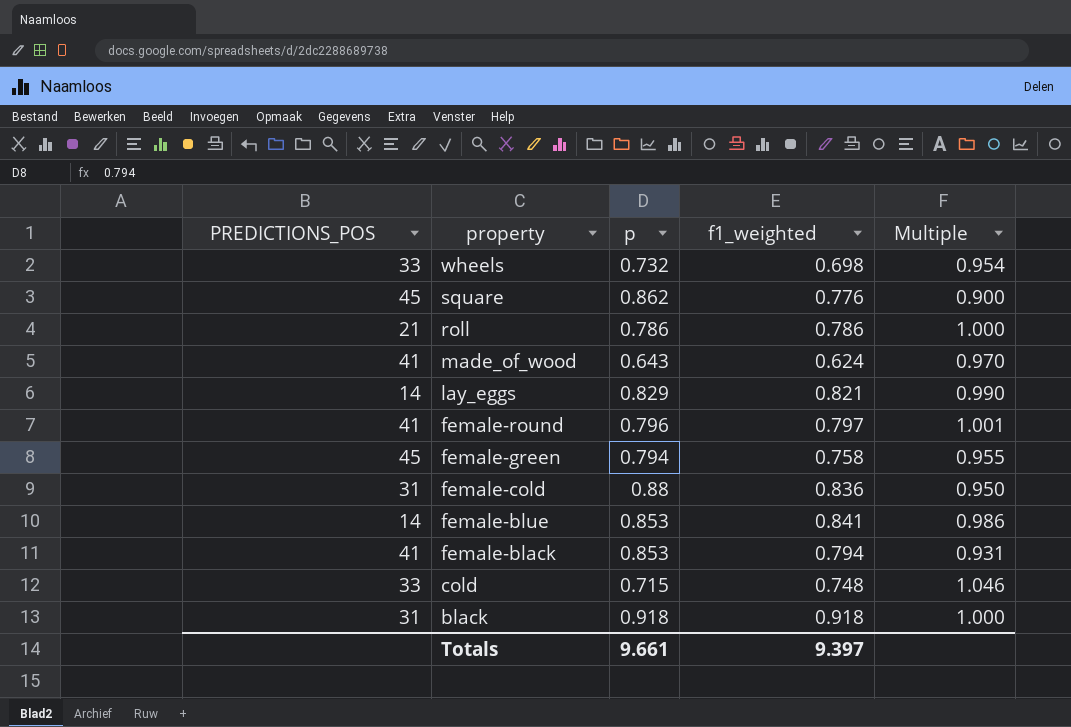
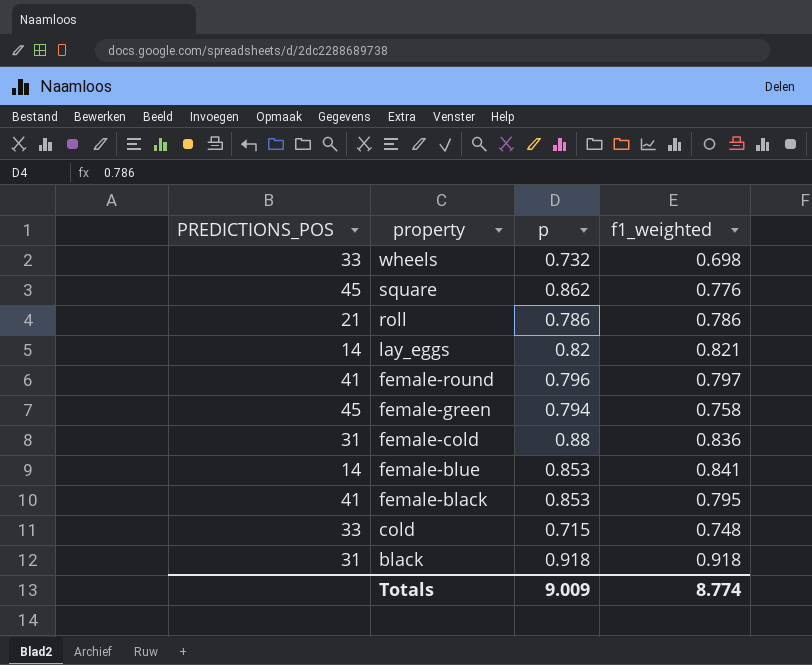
column Multiple | formula: [f1_weighted] / [p] -> none
row made_of_wood: 41 | 0.643 | 0.624 | 0.970 -> none
lay_eggs | p: 0.829 -> 0.82
female-black | f1_weighted: 0.794 -> 0.795
Totals | p: 9.661 -> 9.009
Totals | f1_weighted: 9.397 -> 8.774

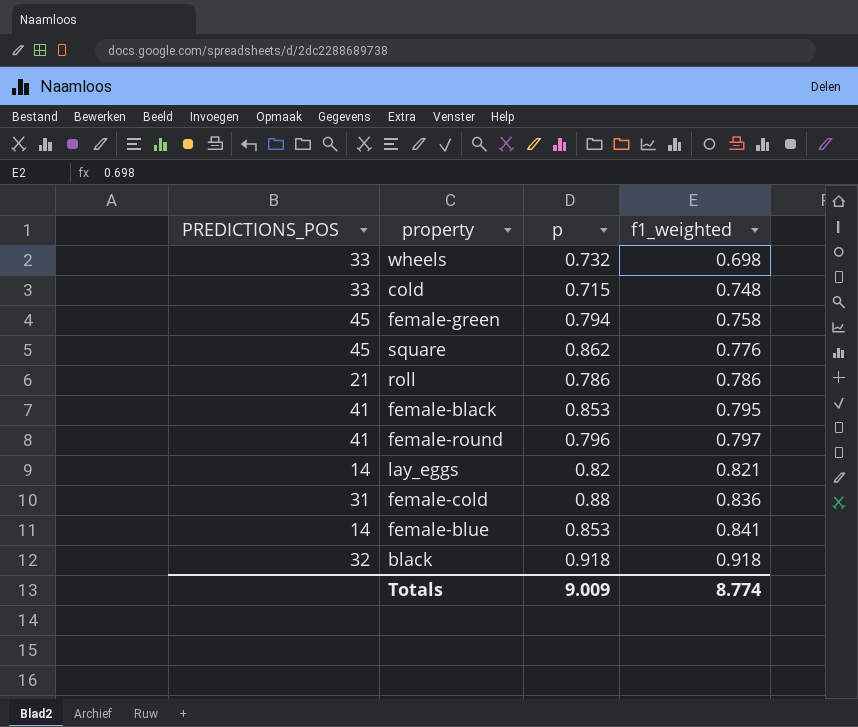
row order: property descending -> f1_weighted ascending
black | PREDICTIONS_POS: 31 -> 32

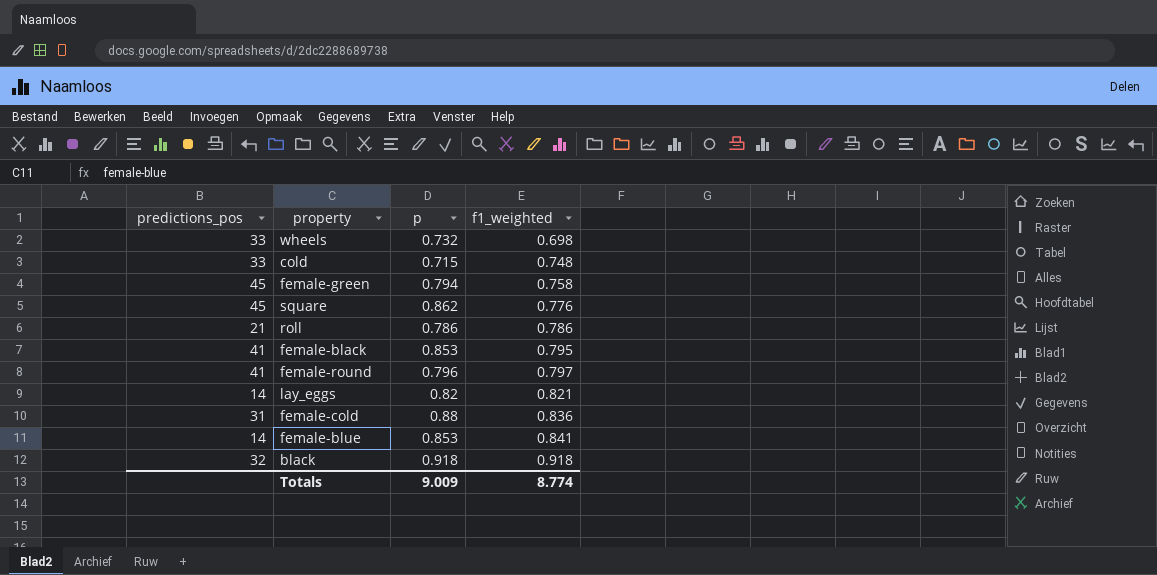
column name: PREDICTIONS_POS -> predictions_pos

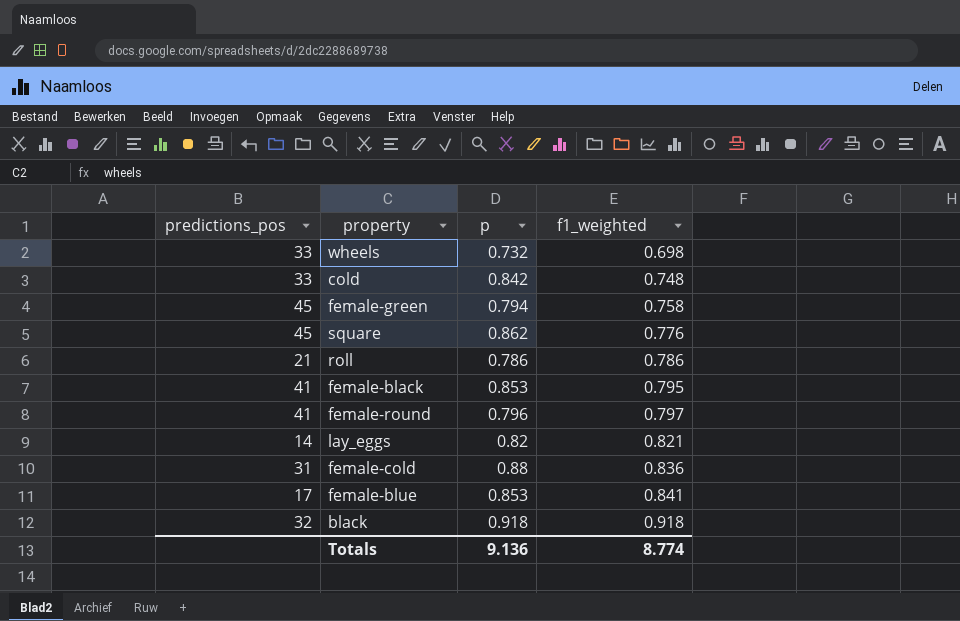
cold | p: 0.715 -> 0.842
female-blue | predictions_pos: 14 -> 17
Totals | p: 9.009 -> 9.136

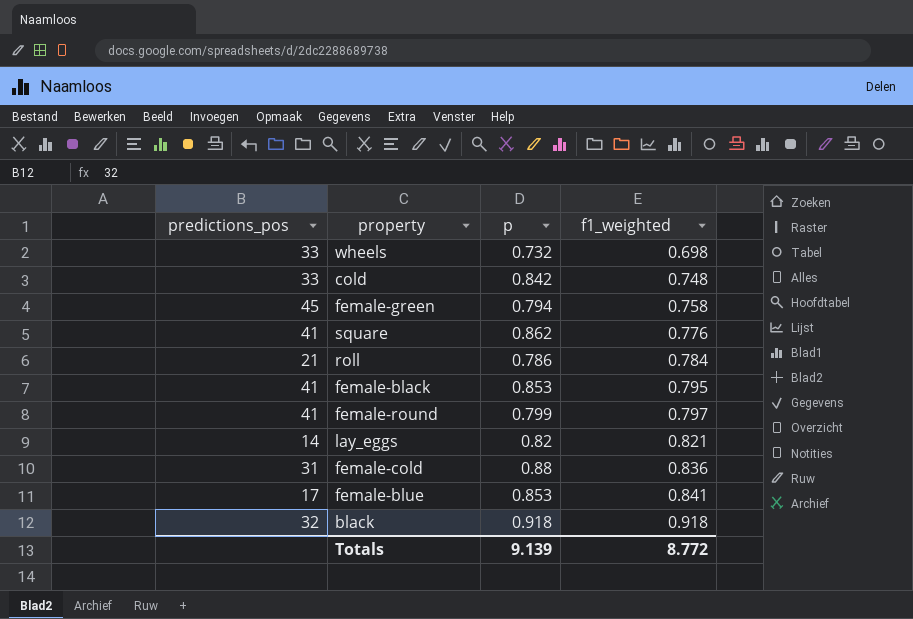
square | predictions_pos: 45 -> 41
roll | f1_weighted: 0.786 -> 0.784
female-round | p: 0.796 -> 0.799
Totals | p: 9.136 -> 9.139
Totals | f1_weighted: 8.774 -> 8.772

